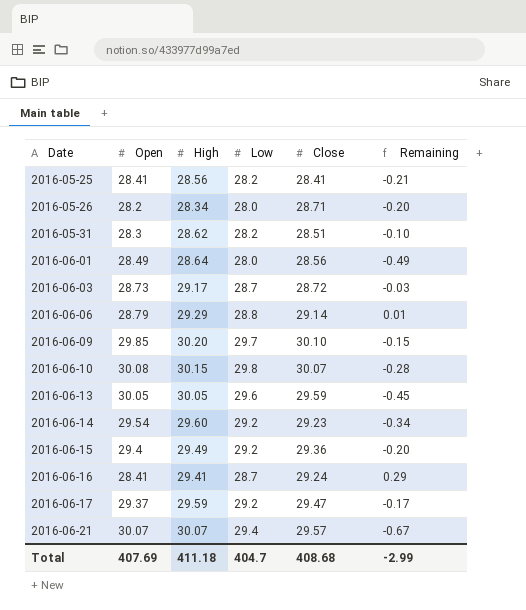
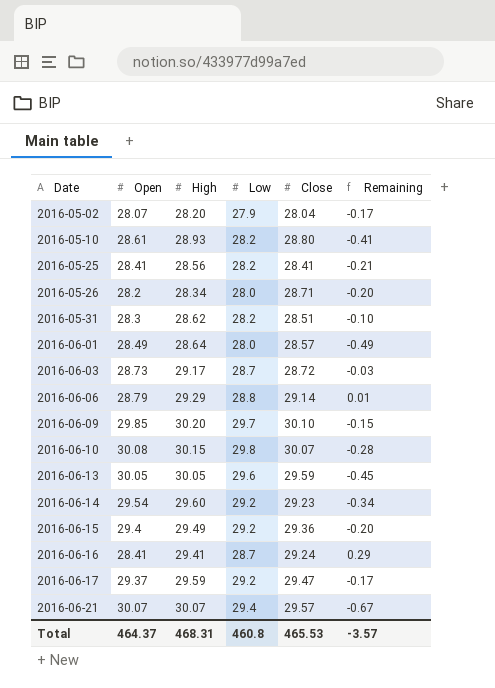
row 2016-05-02: none -> 28.07 | 28.20 | 27.9 | 28.04 | -0.17
row 2016-05-10: none -> 28.61 | 28.93 | 28.2 | 28.80 | -0.41
2016-06-01 | Close: 28.56 -> 28.57
Total | Open: 407.69 -> 464.37
Total | High: 411.18 -> 468.31
Total | Low: 404.7 -> 460.8
Total | Close: 408.68 -> 465.53
Total | Remaining: -2.99 -> -3.57

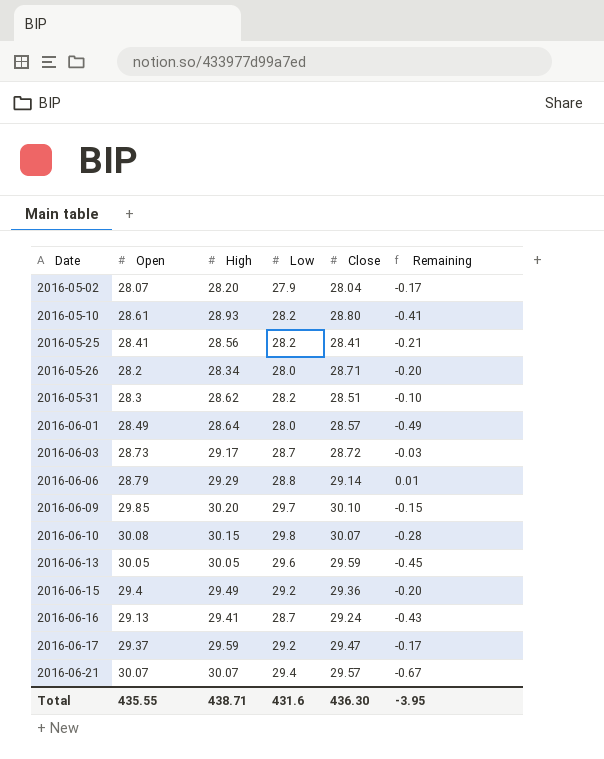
row 2016-06-14: 29.54 | 29.60 | 29.2 | 29.23 | -0.34 -> none
2016-06-16 | Open: 28.41 -> 29.13
2016-06-16 | Remaining: 0.29 -> -0.43
Total | Open: 464.37 -> 435.55
Total | High: 468.31 -> 438.71
Total | Low: 460.8 -> 431.6
Total | Close: 465.53 -> 436.30
Total | Remaining: -3.57 -> -3.95

